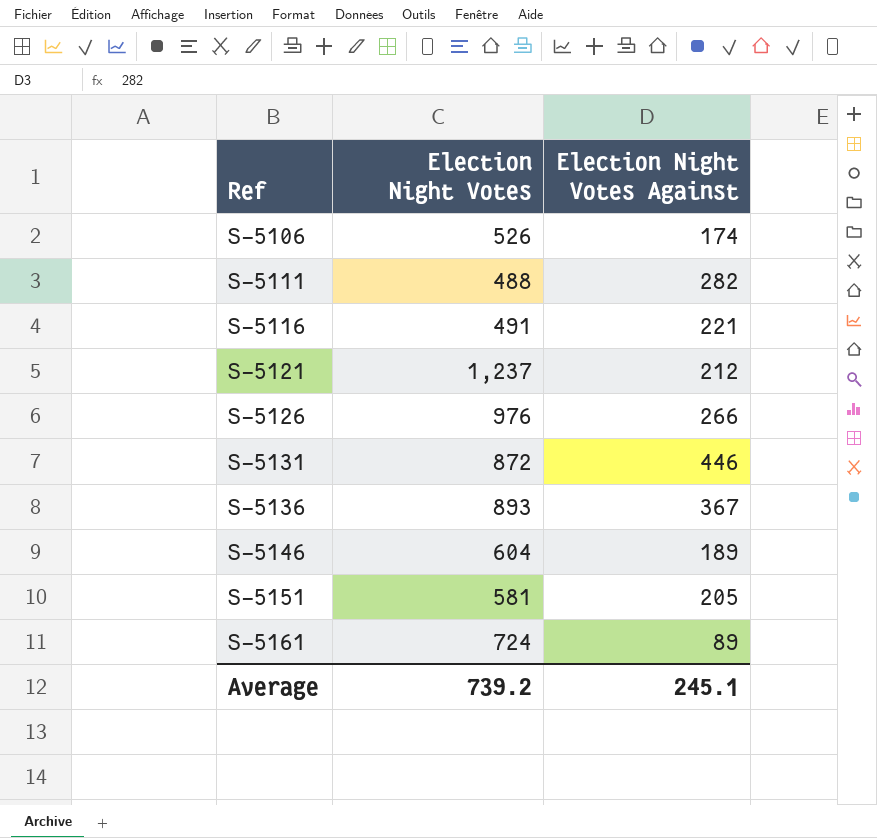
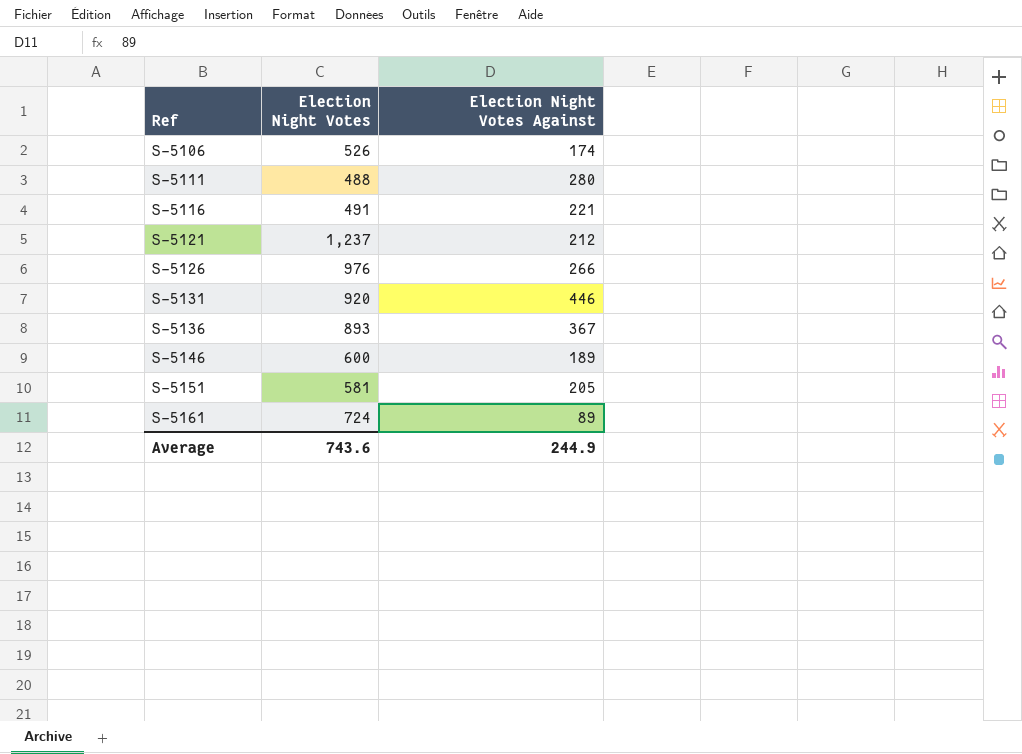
S-5111 | Election Night Votes Against: 282 -> 280
S-5131 | Election Night Votes: 872 -> 920
S-5146 | Election Night Votes: 604 -> 600
Average | Election Night Votes: 739.2 -> 743.6
Average | Election Night Votes Against: 245.1 -> 244.9

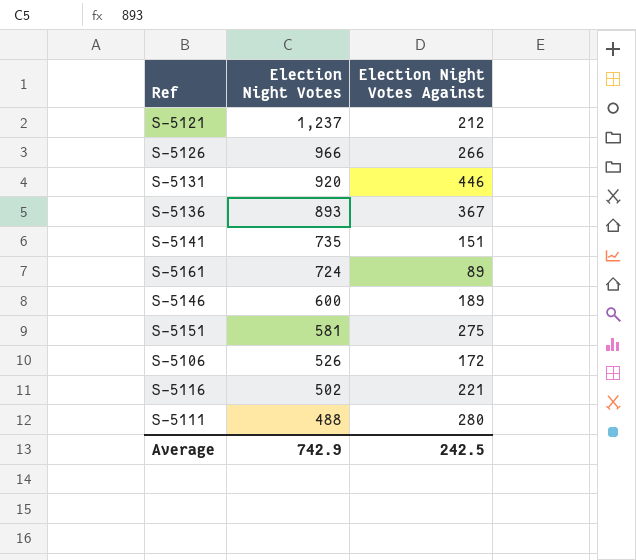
row order: Ref ascending -> Election Night Votes descending
S-5126 | Election Night Votes: 976 -> 966
row S-5141: none -> 735 | 151
S-5151 | Election Night Votes Against: 205 -> 275
S-5106 | Election Night Votes Against: 174 -> 172
S-5116 | Election Night Votes: 491 -> 502
Average | Election Night Votes: 743.6 -> 742.9
Average | Election Night Votes Against: 244.9 -> 242.5

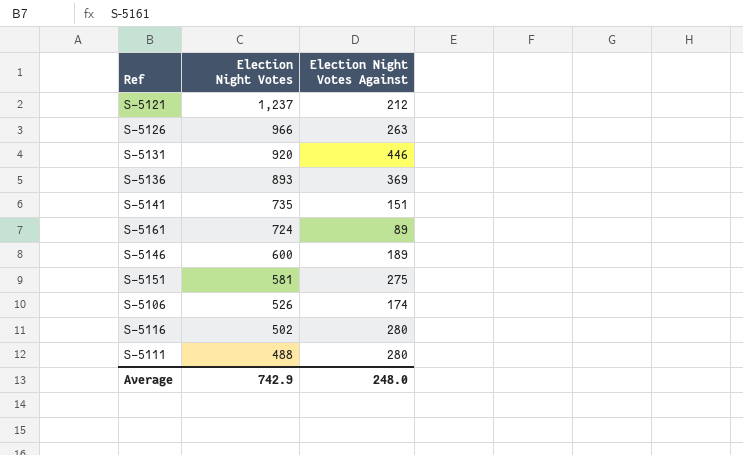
S-5126 | Election Night Votes Against: 266 -> 263
S-5136 | Election Night Votes Against: 367 -> 369
S-5106 | Election Night Votes Against: 172 -> 174
S-5116 | Election Night Votes Against: 221 -> 280
Average | Election Night Votes Against: 242.5 -> 248.0

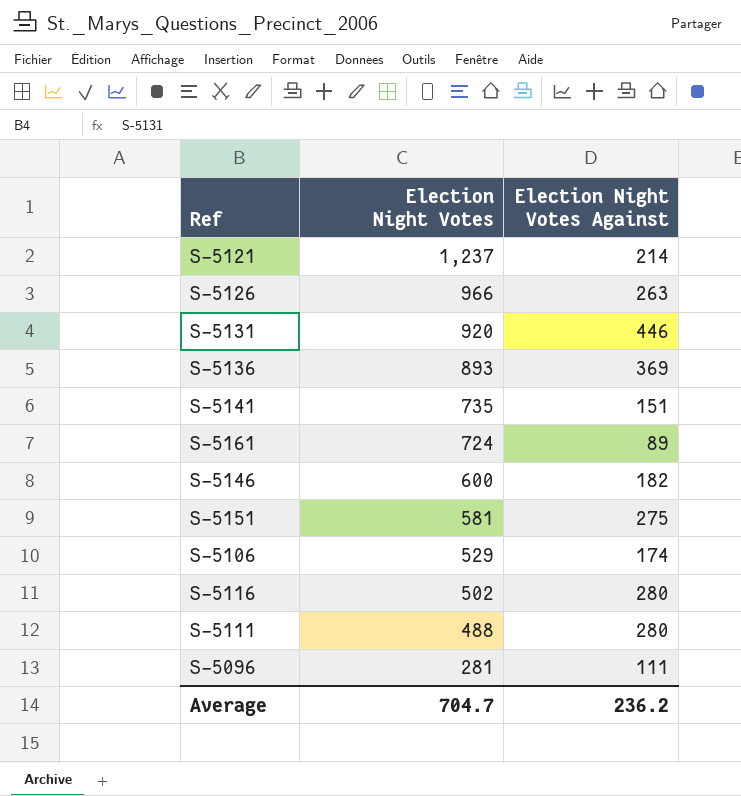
S-5121 | Election Night Votes Against: 212 -> 214
S-5146 | Election Night Votes Against: 189 -> 182
S-5106 | Election Night Votes: 526 -> 529
row S-5096: none -> 281 | 111
Average | Election Night Votes: 742.9 -> 704.7
Average | Election Night Votes Against: 248.0 -> 236.2

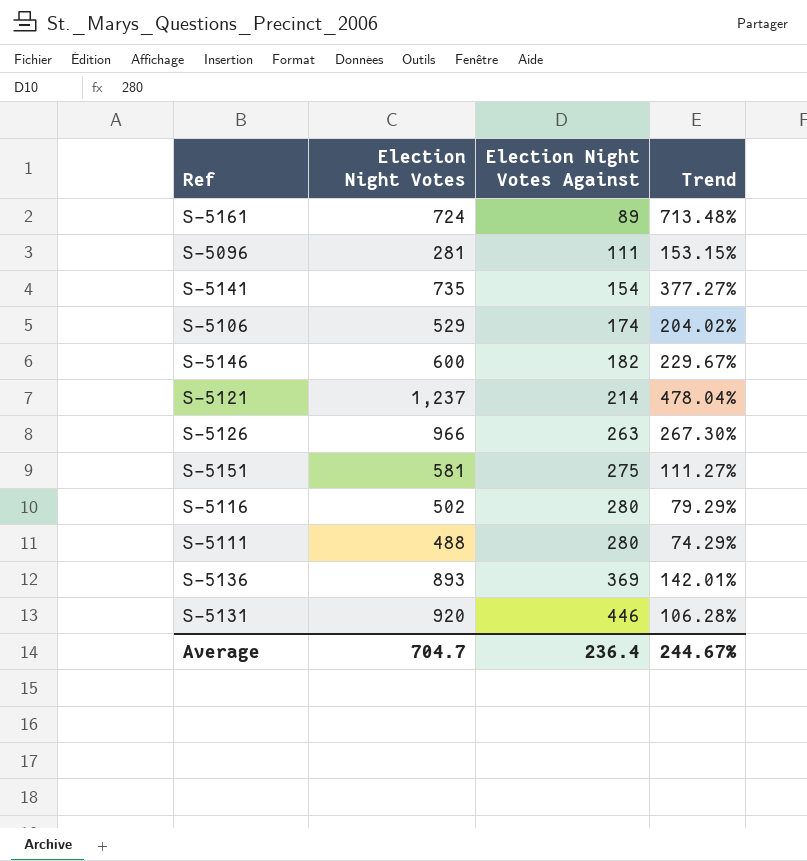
row order: Election Night Votes descending -> Election Night Votes Against ascending
column Trend | formula: none -> ([Election Night Votes] - [Election Night Votes Against]) / [Election Night Votes Against]
S-5141 | Election Night Votes Against: 151 -> 154
Average | Election Night Votes Against: 236.2 -> 236.4

